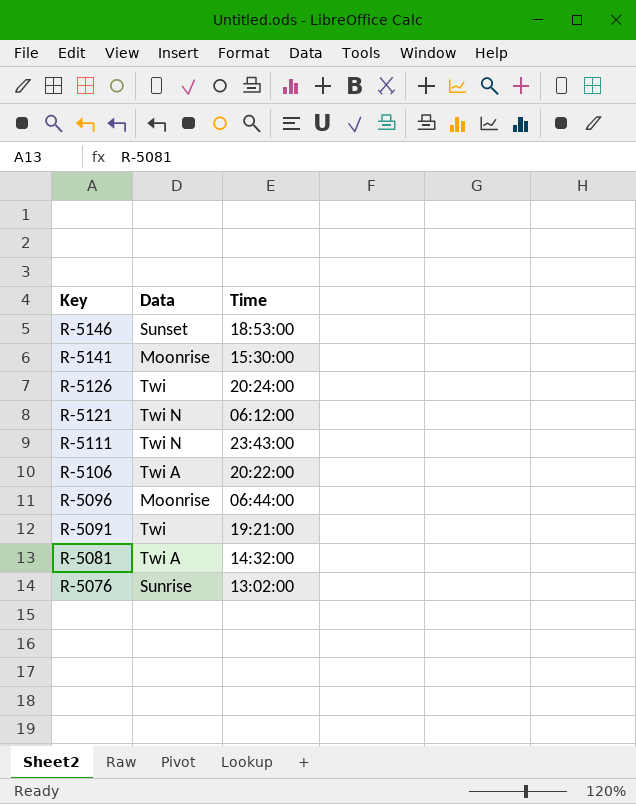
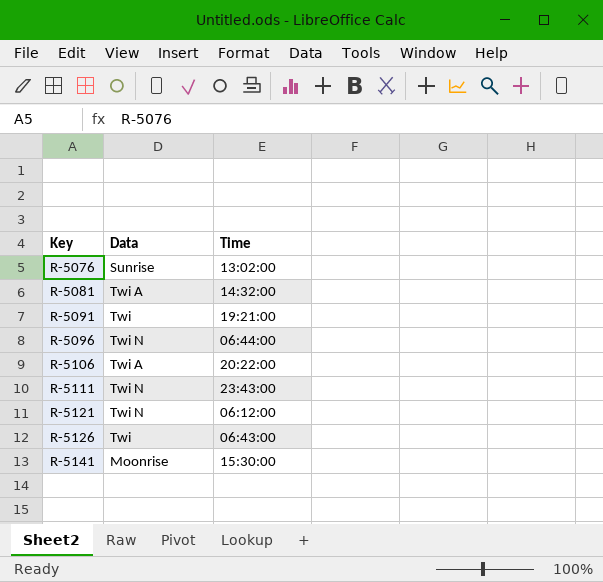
row order: Key descending -> Key ascending
row R-5146: Sunset | 18:53:00 -> none
R-5096 | Data: Moonrise -> Twi N
R-5126 | Time: 20:24:00 -> 06:43:00

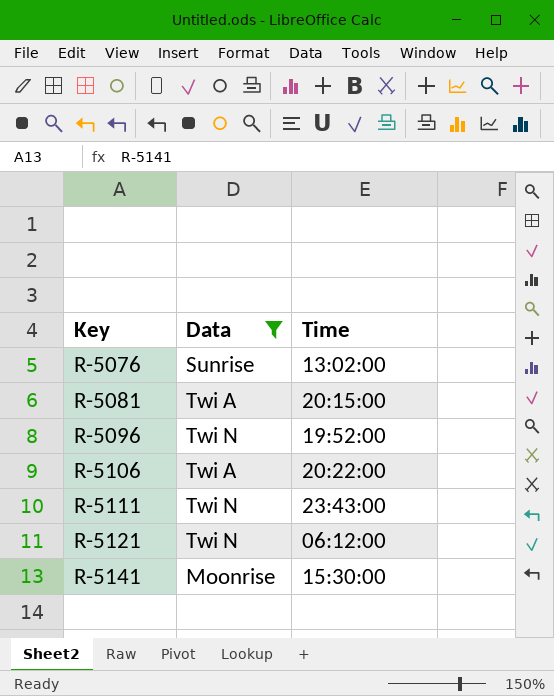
filter: none -> Data != Twi
R-5081 | Time: 14:32:00 -> 20:15:00
R-5096 | Time: 06:44:00 -> 19:52:00

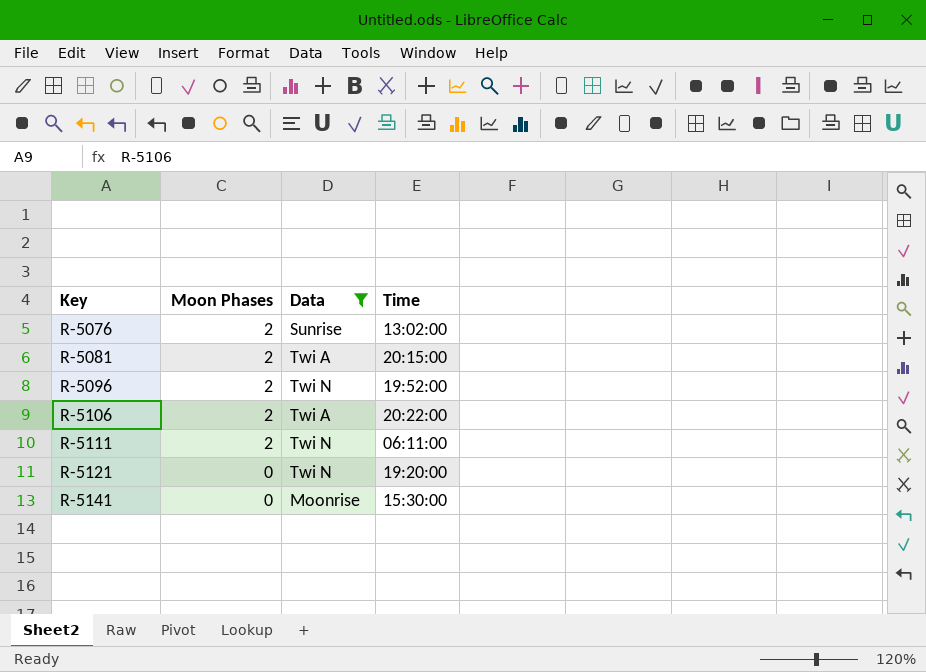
column Moon Phases | position: none -> 2
R-5111 | Time: 23:43:00 -> 06:11:00
R-5121 | Time: 06:12:00 -> 19:20:00

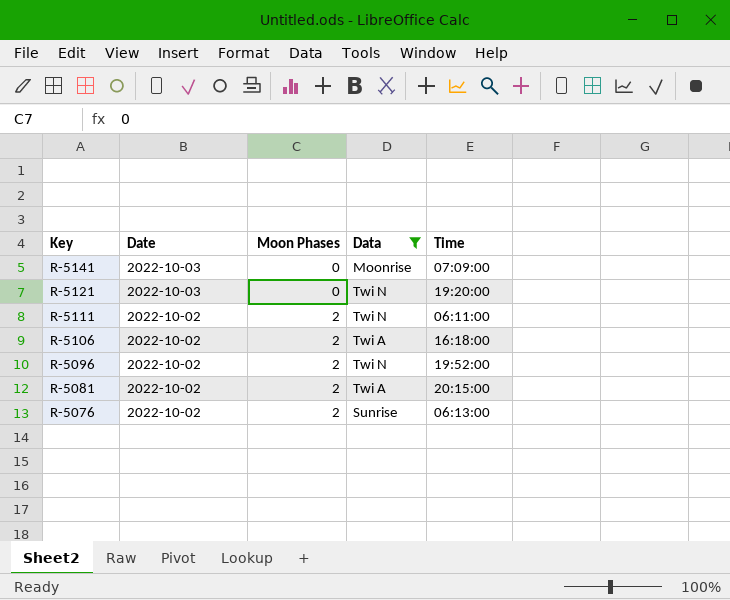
row order: Key ascending -> Key descending
column Date | position: none -> 2
R-5141 | Time: 15:30:00 -> 07:09:00
R-5106 | Time: 20:22:00 -> 16:18:00
R-5076 | Time: 13:02:00 -> 06:13:00

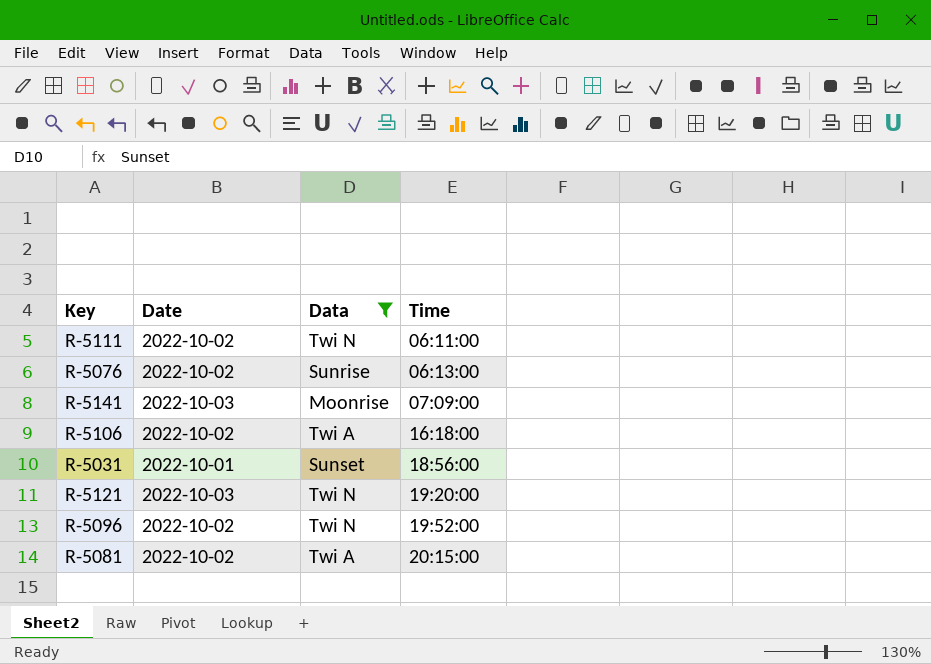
row order: Key descending -> Time ascending
column Moon Phases | position: 3 -> none
row R-5031: none -> 2022-10-01 | Sunset | 18:56:00

